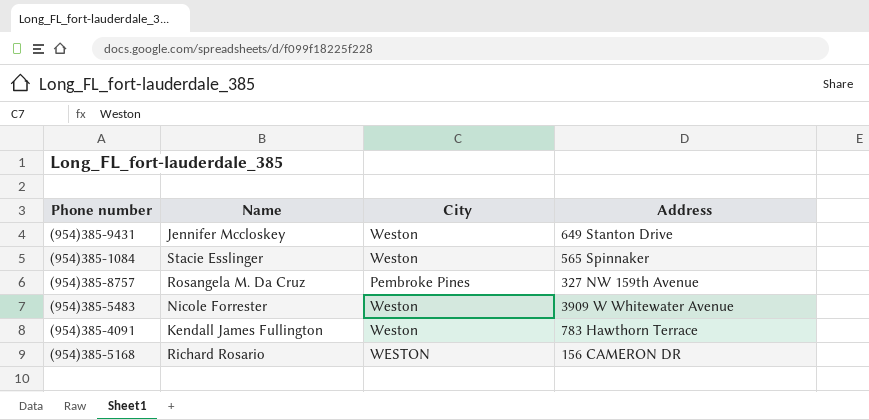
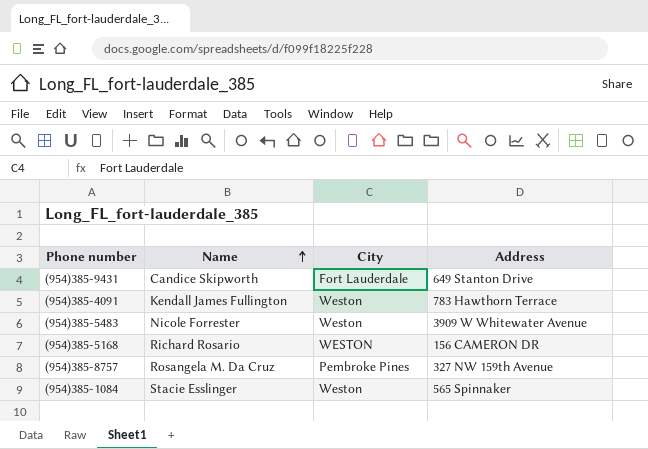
row order: none -> Name ascending
(954)385-9431 | Name: Jennifer Mccloskey -> Candice Skipworth
(954)385-9431 | City: Weston -> Fort Lauderdale

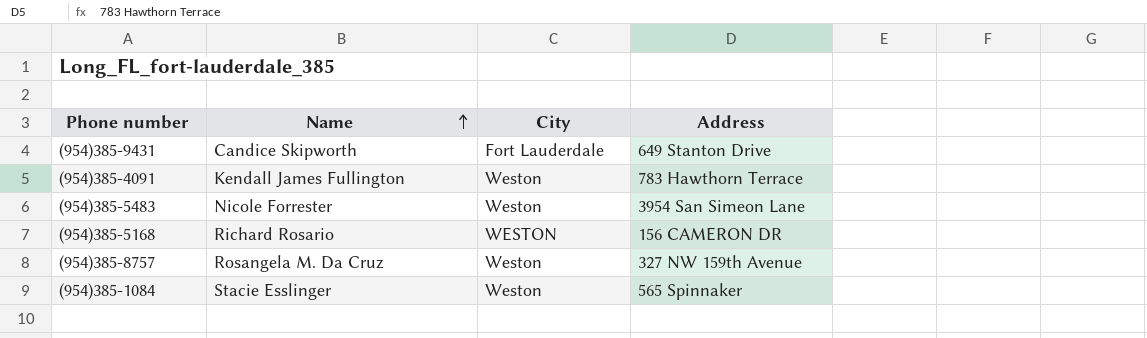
(954)385-5483 | Address: 3909 W Whitewater Avenue -> 3954 San Simeon Lane
(954)385-8757 | City: Pembroke Pines -> Weston

